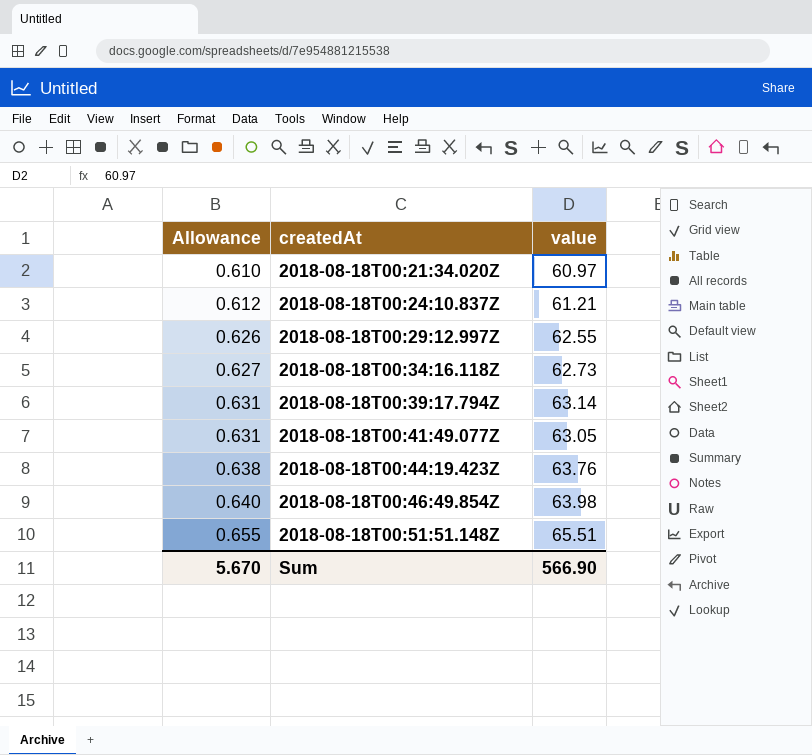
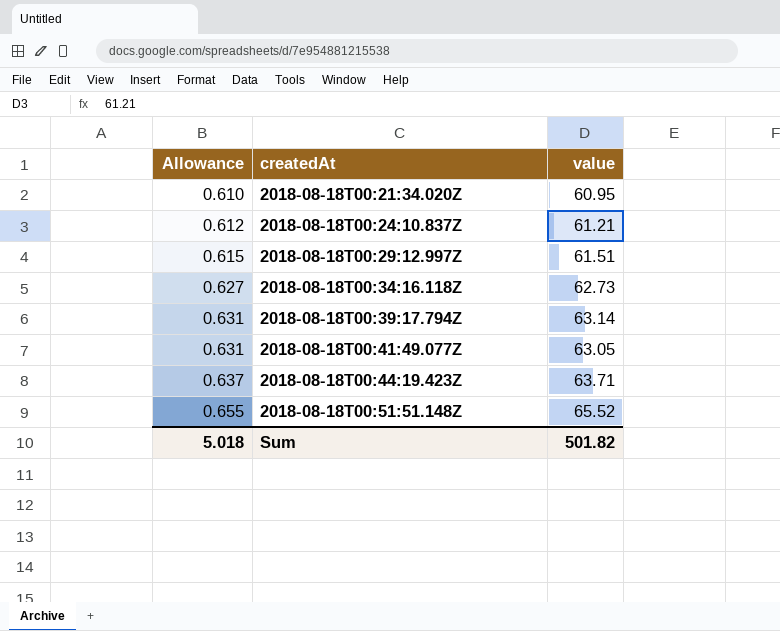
row 2018-08-18T00:46:49.854Z: 0.640 | 63.98 -> none
2018-08-18T00:21:34.020Z | value: 60.97 -> 60.95
2018-08-18T00:29:12.997Z | Allowance: 0.626 -> 0.615
2018-08-18T00:29:12.997Z | value: 62.55 -> 61.51
2018-08-18T00:44:19.423Z | Allowance: 0.638 -> 0.637
2018-08-18T00:44:19.423Z | value: 63.76 -> 63.71
2018-08-18T00:51:51.148Z | value: 65.51 -> 65.52
Sum | Allowance: 5.670 -> 5.018
Sum | value: 566.90 -> 501.82

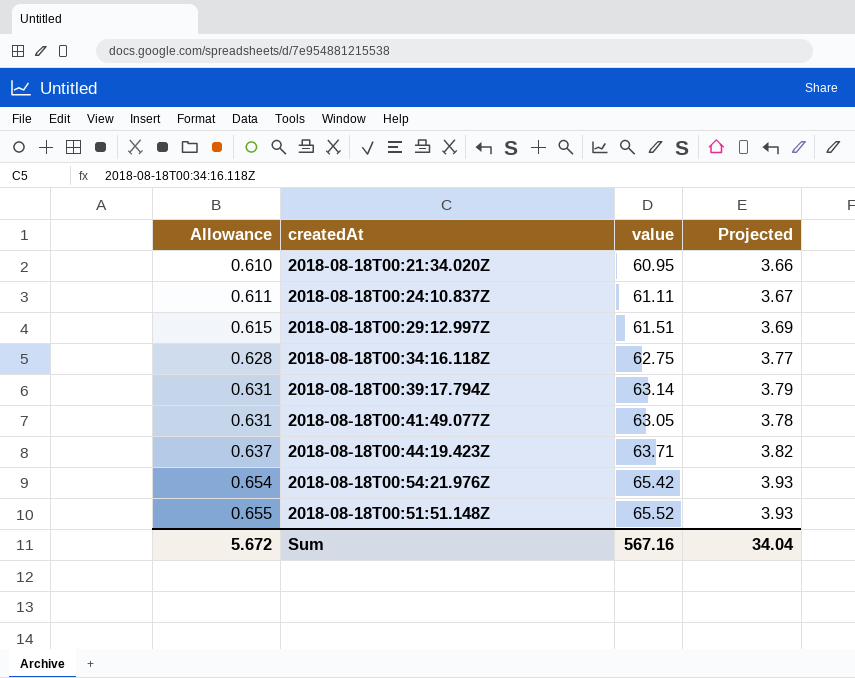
column Projected | formula: none -> [value] * 0.06
2018-08-18T00:24:10.837Z | Allowance: 0.612 -> 0.611
2018-08-18T00:24:10.837Z | value: 61.21 -> 61.11
2018-08-18T00:34:16.118Z | Allowance: 0.627 -> 0.628
2018-08-18T00:34:16.118Z | value: 62.73 -> 62.75
row 2018-08-18T00:54:21.976Z: none -> 0.654 | 65.42 | 3.93
Sum | Allowance: 5.018 -> 5.672
Sum | value: 501.82 -> 567.16

